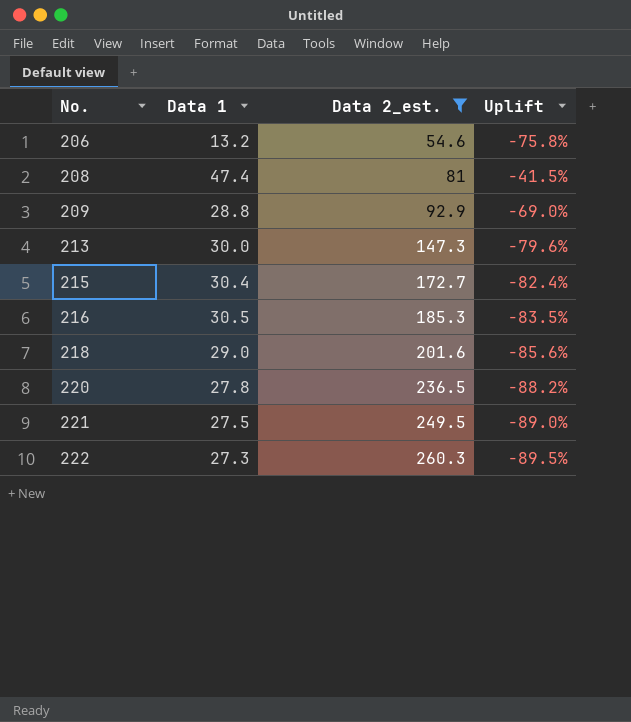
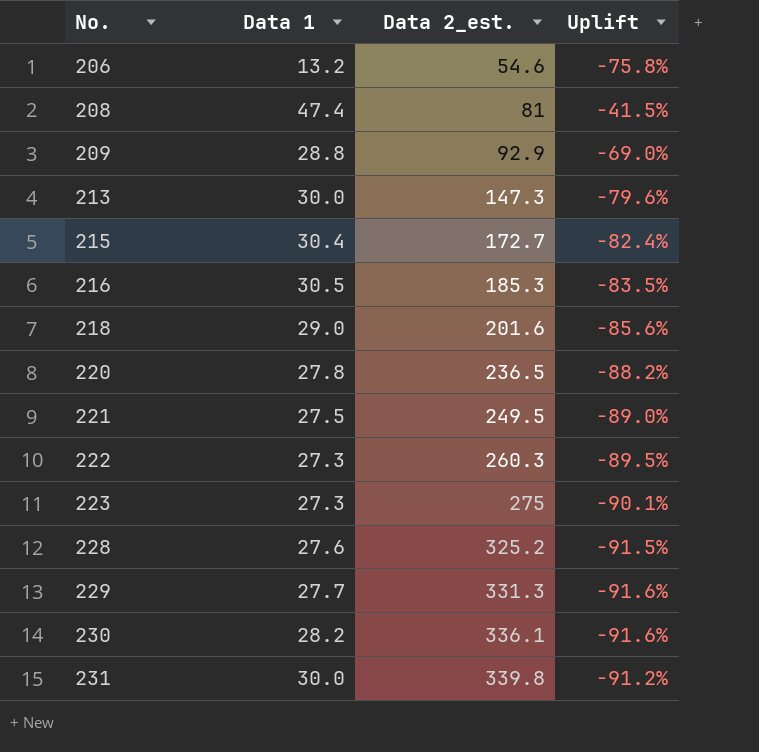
filter: Data 2_est. <= 260.3 -> none

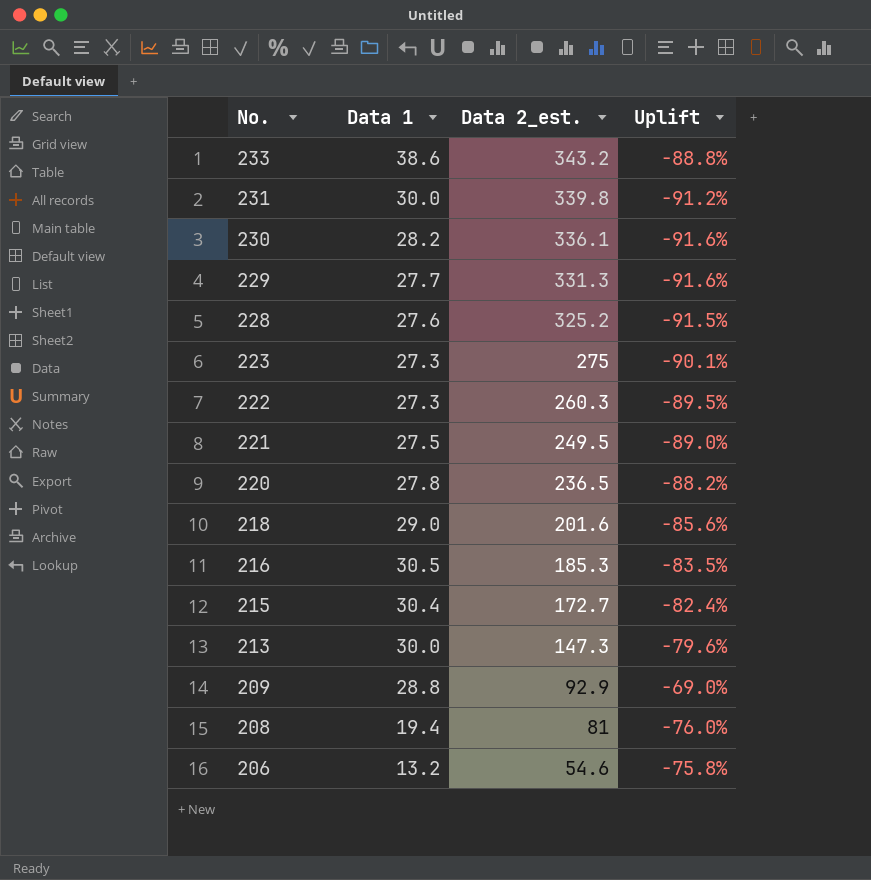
row order: No. ascending -> No. descending
row 233: none -> 38.6 | 343.2 | -88.8%
208 | Data 1: 47.4 -> 19.4
208 | Uplift: -41.5% -> -76.0%

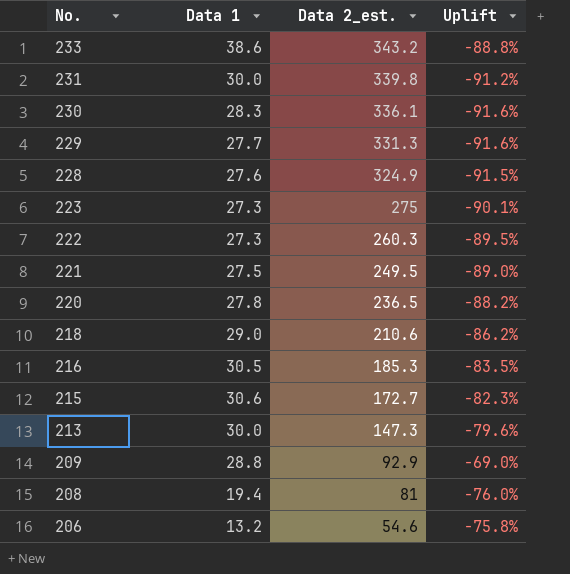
230 | Data 1: 28.2 -> 28.3
228 | Data 2_est.: 325.2 -> 324.9
218 | Data 2_est.: 201.6 -> 210.6
218 | Uplift: -85.6% -> -86.2%
215 | Data 1: 30.4 -> 30.6
215 | Uplift: -82.4% -> -82.3%

